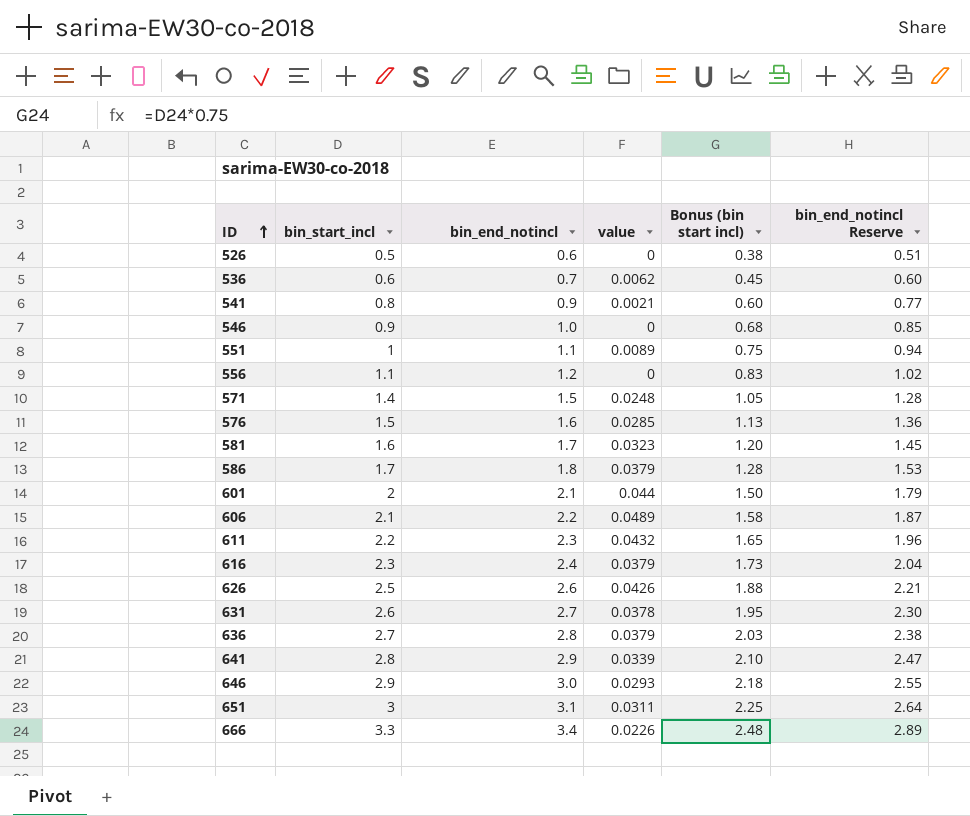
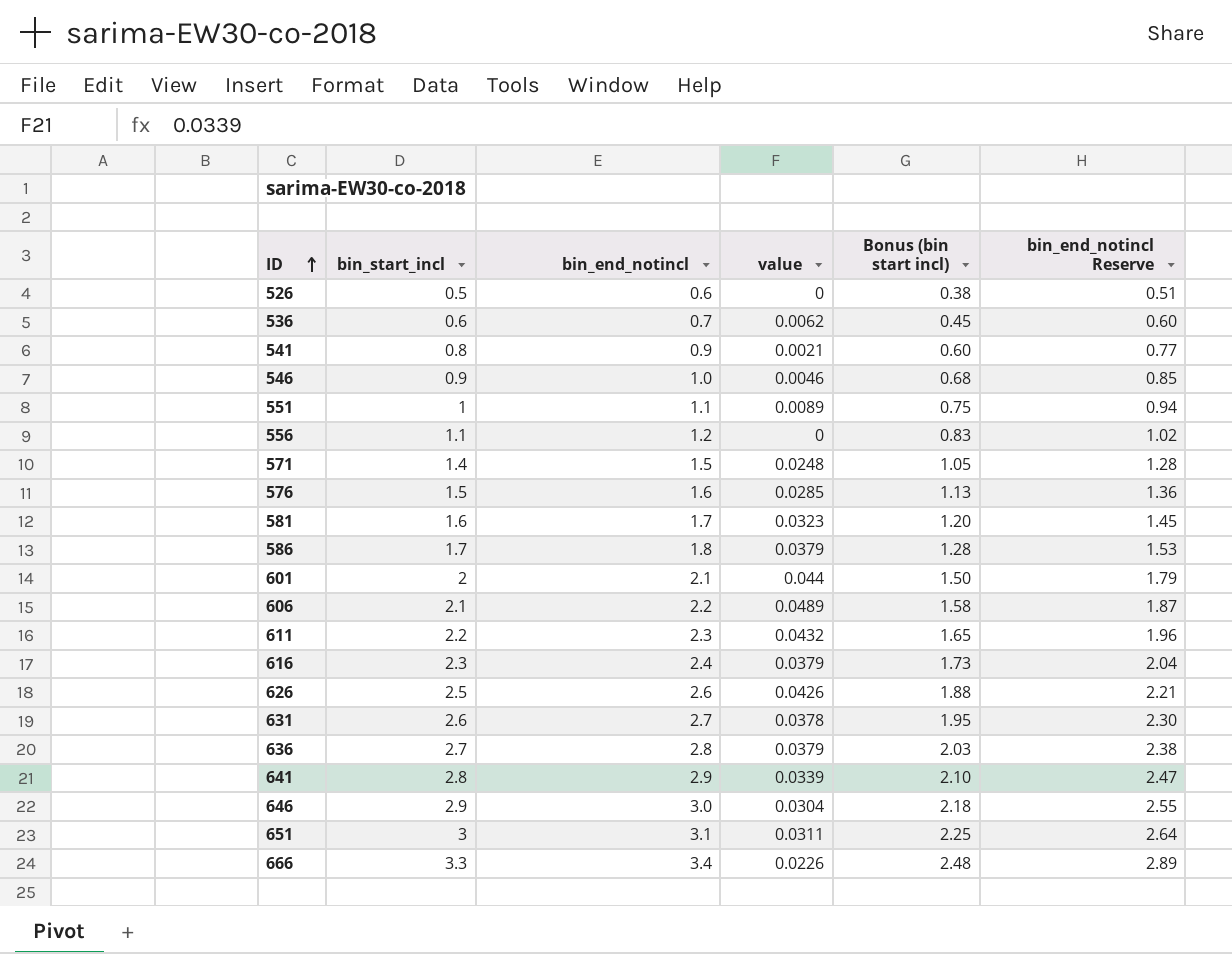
546 | value: 0 -> 0.0046
646 | value: 0.0293 -> 0.0304

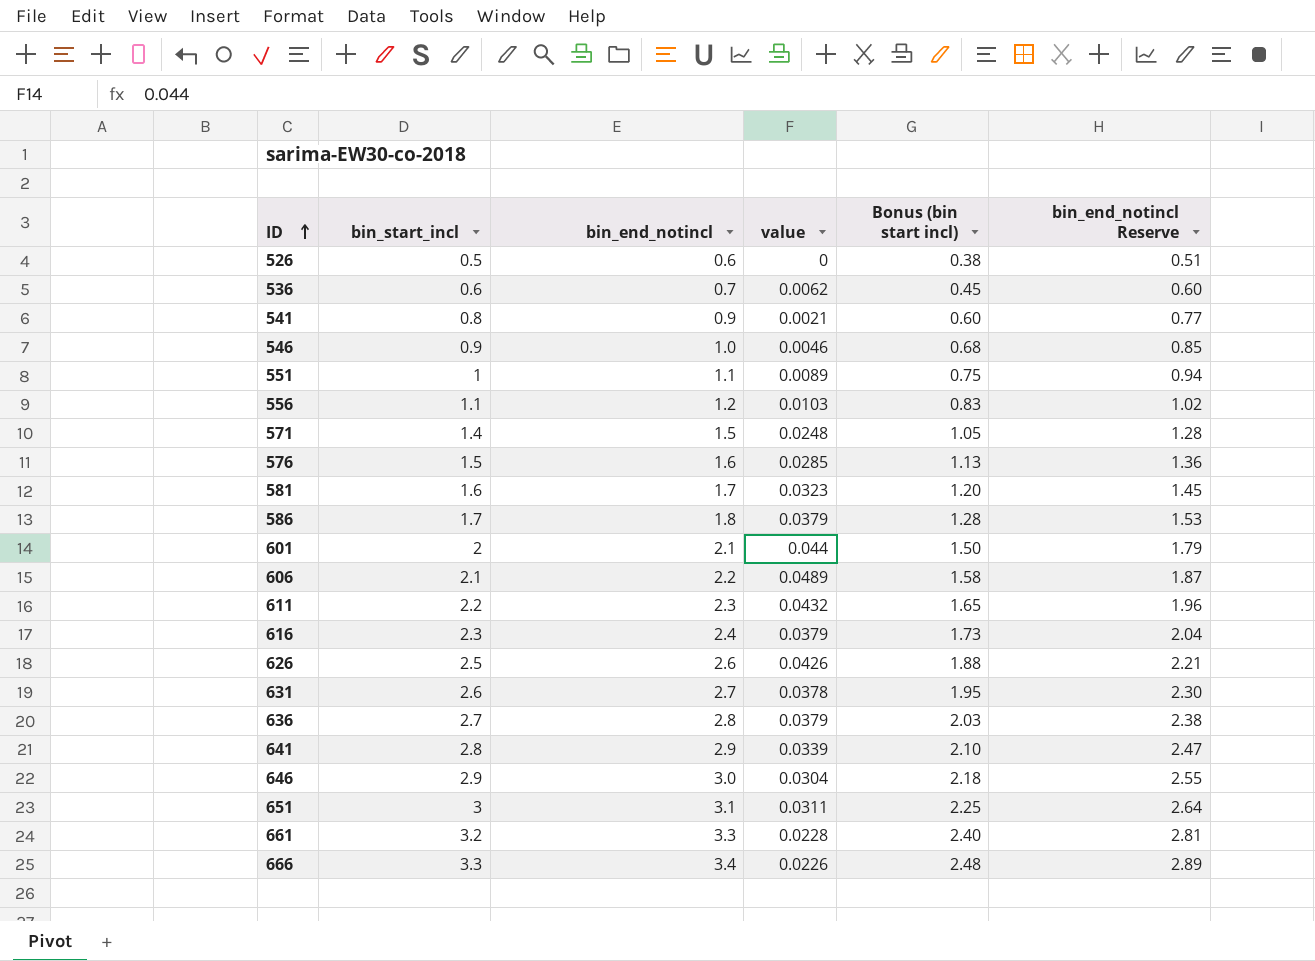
556 | value: 0 -> 0.0103
row 661: none -> 3.2 | 3.3 | 0.0228 | 2.40 | 2.81

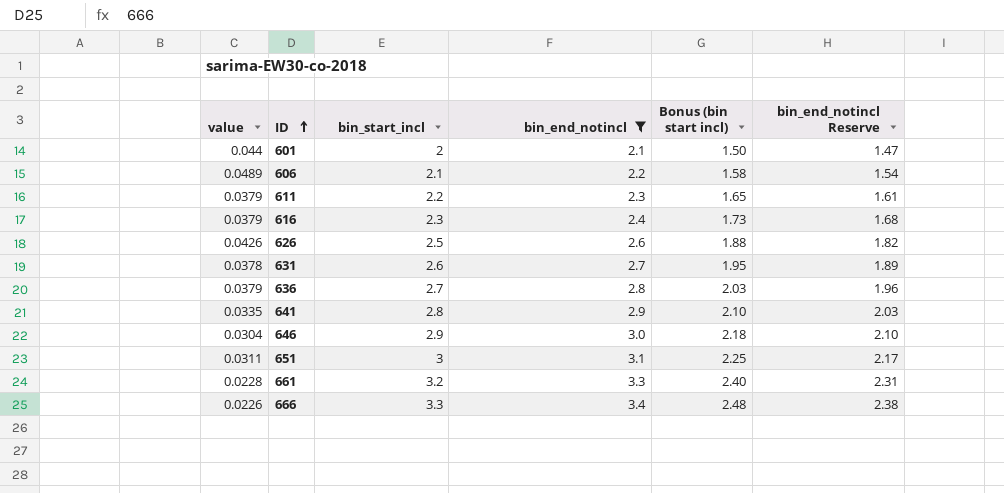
filter: none -> bin_end_notincl >= 2.1
column value | position: 4 -> 1
column bin_end_notincl Reserve | formula: [bin_end_notincl] * 0.85 -> [bin_end_notincl] * 0.7
611 | value: 0.0432 -> 0.0379
641 | value: 0.0339 -> 0.0335

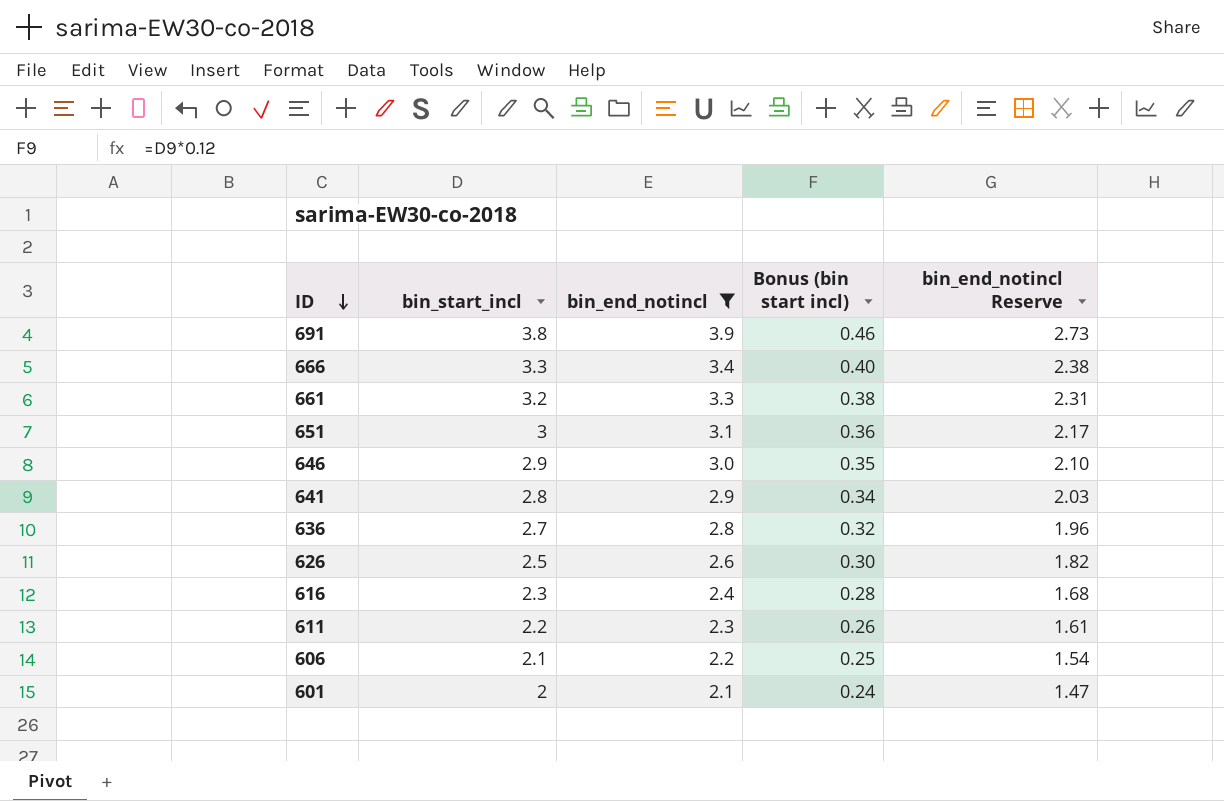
row order: ID ascending -> ID descending
column value | position: 1 -> none
column Bonus (bin start incl) | formula: [bin_start_incl] * 0.75 -> [bin_start_incl] * 0.12
row 631: 0.0378 | 2.6 | 2.7 | 1.95 | 1.89 -> none
row 691: none -> 3.8 | 3.9 | 0.46 | 2.73

